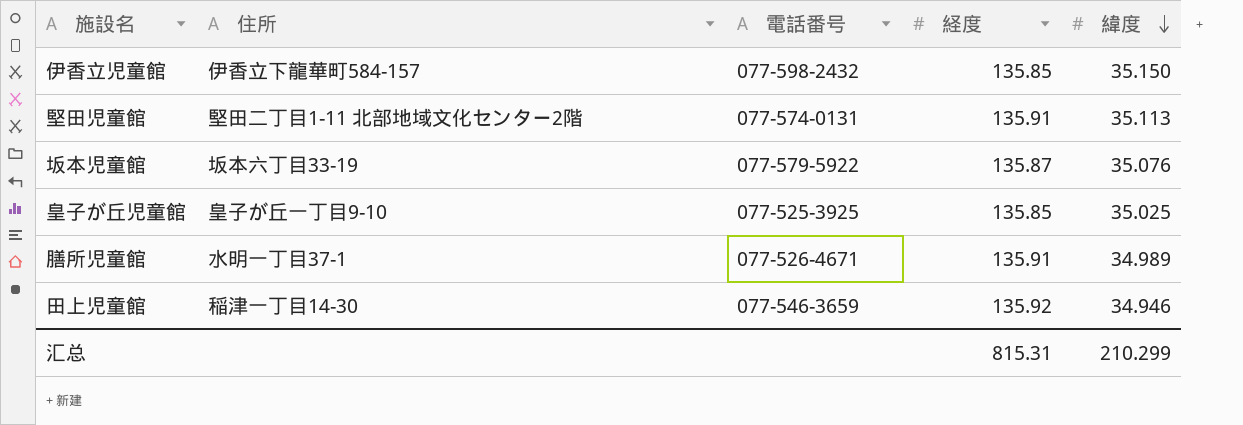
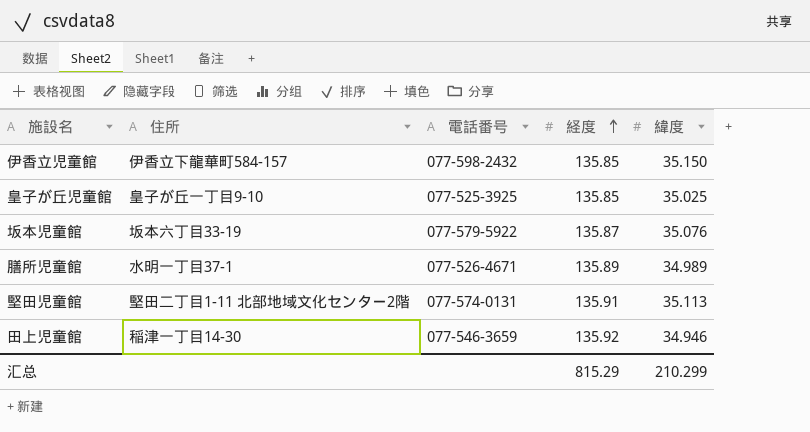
row order: 緯度 descending -> 経度 ascending
膳所児童館 | 経度: 135.91 -> 135.89
汇总 | 経度: 815.31 -> 815.29

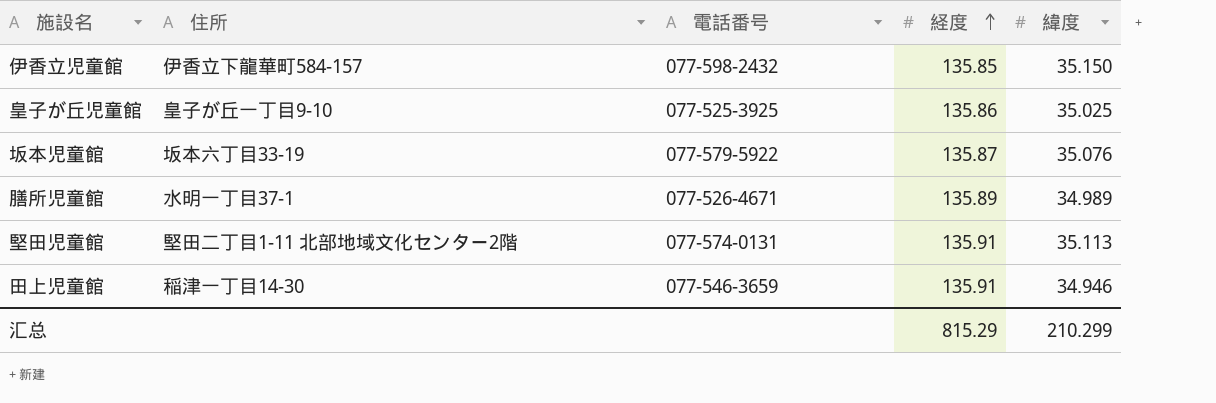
皇子が丘児童館 | 経度: 135.85 -> 135.86
田上児童館 | 経度: 135.92 -> 135.91

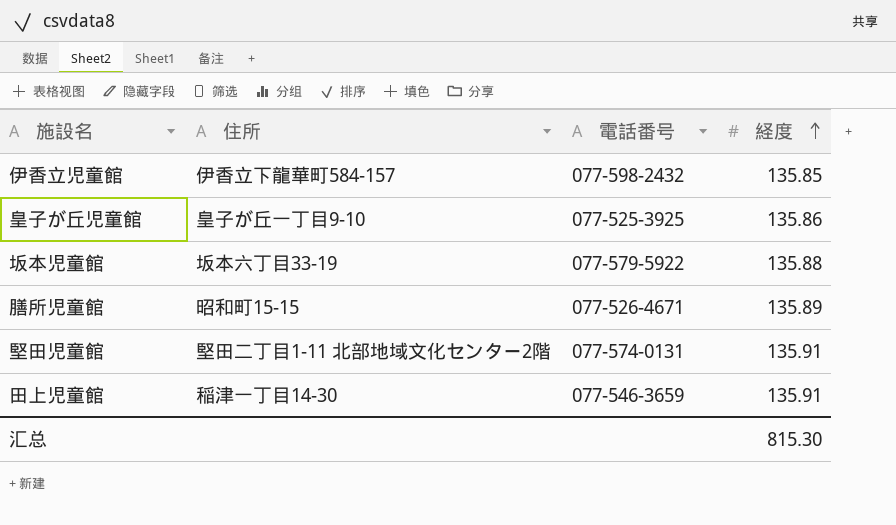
column 緯度 | position: 5 -> none
坂本児童館 | 経度: 135.87 -> 135.88
膳所児童館 | 住所: 水明一丁目37-1 -> 昭和町15-15
汇总 | 経度: 815.29 -> 815.30

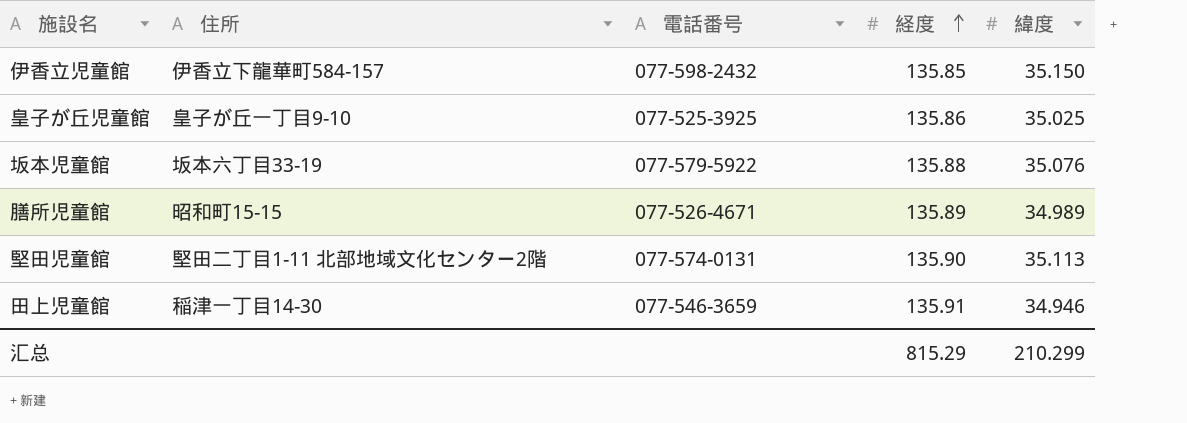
column 緯度 | position: none -> 5
堅田児童館 | 経度: 135.91 -> 135.90
汇总 | 経度: 815.30 -> 815.29

